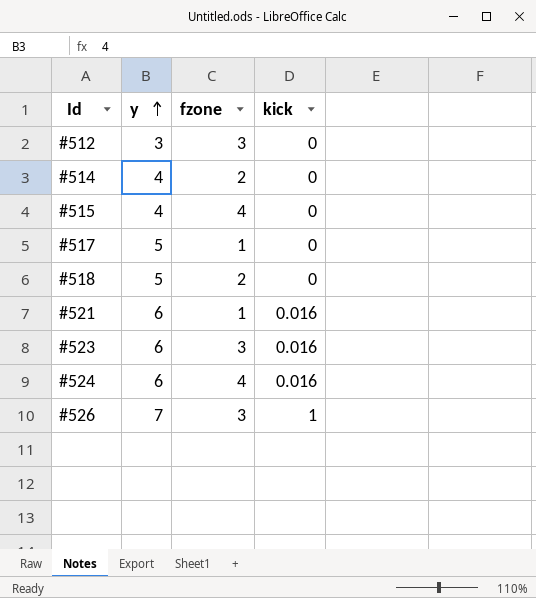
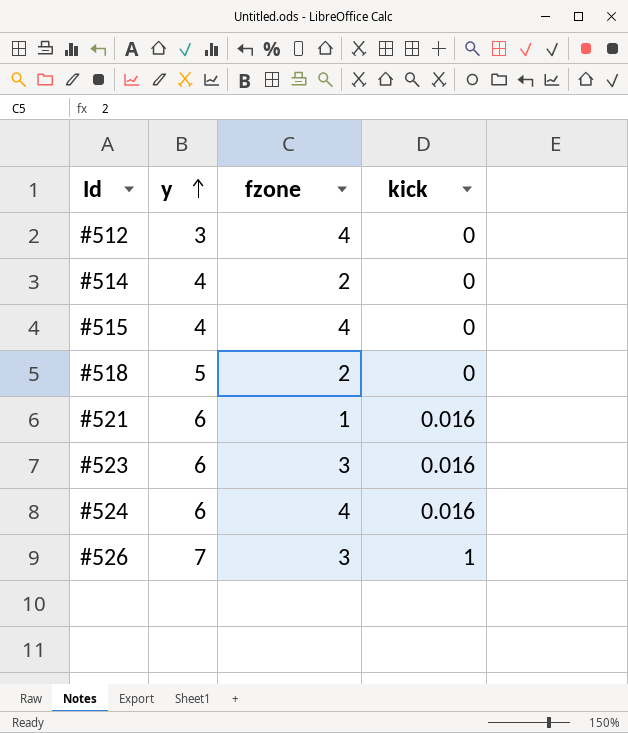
row #517: 5 | 1 | 0 -> none
#512 | fzone: 3 -> 4

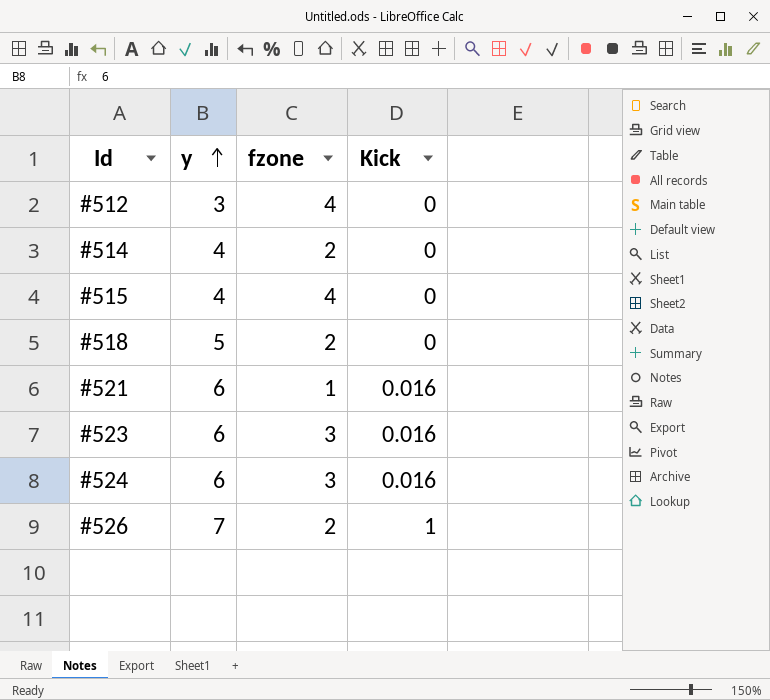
column name: kick -> Kick
#524 | fzone: 4 -> 3
#526 | fzone: 3 -> 2

